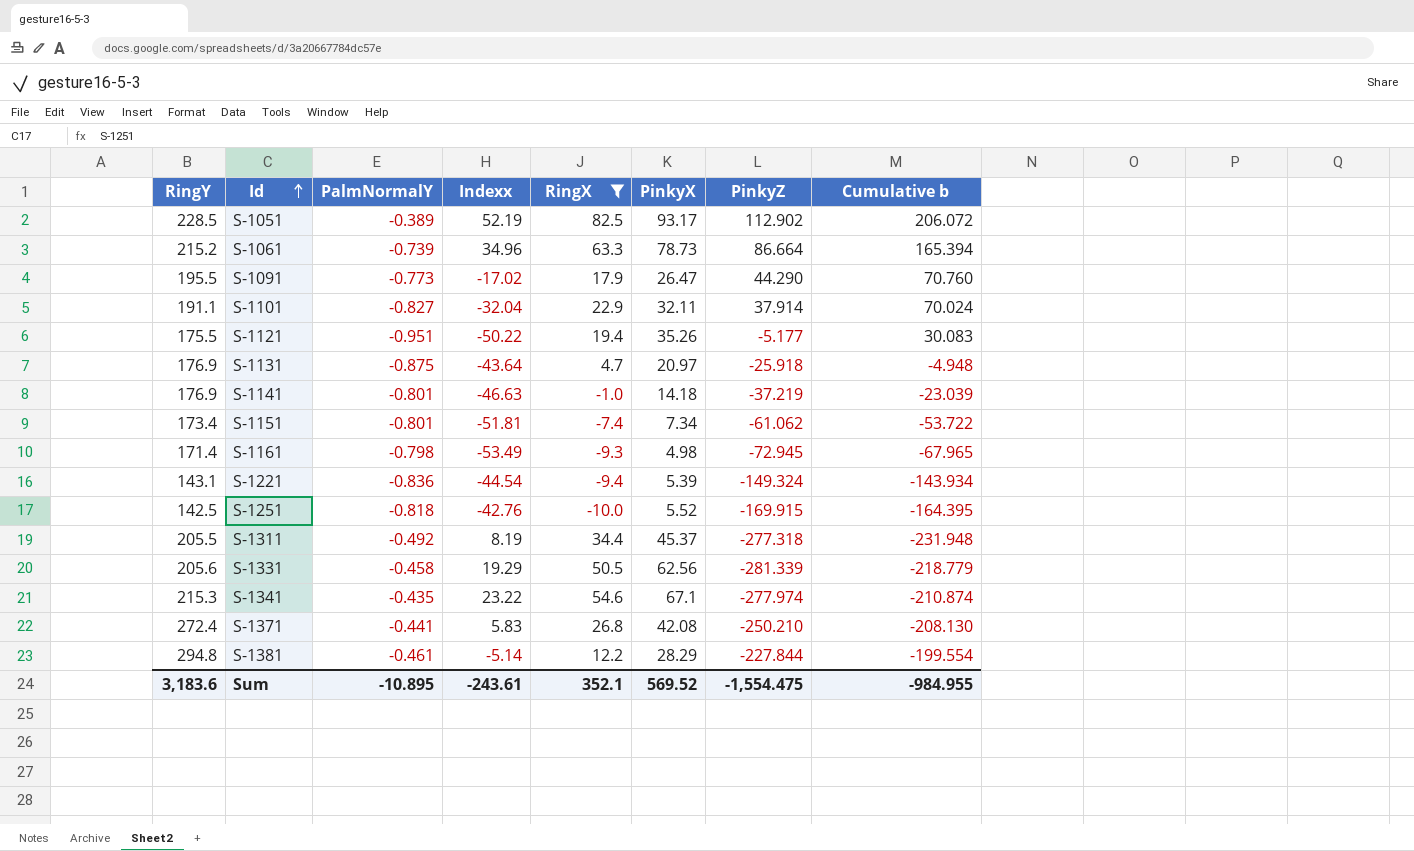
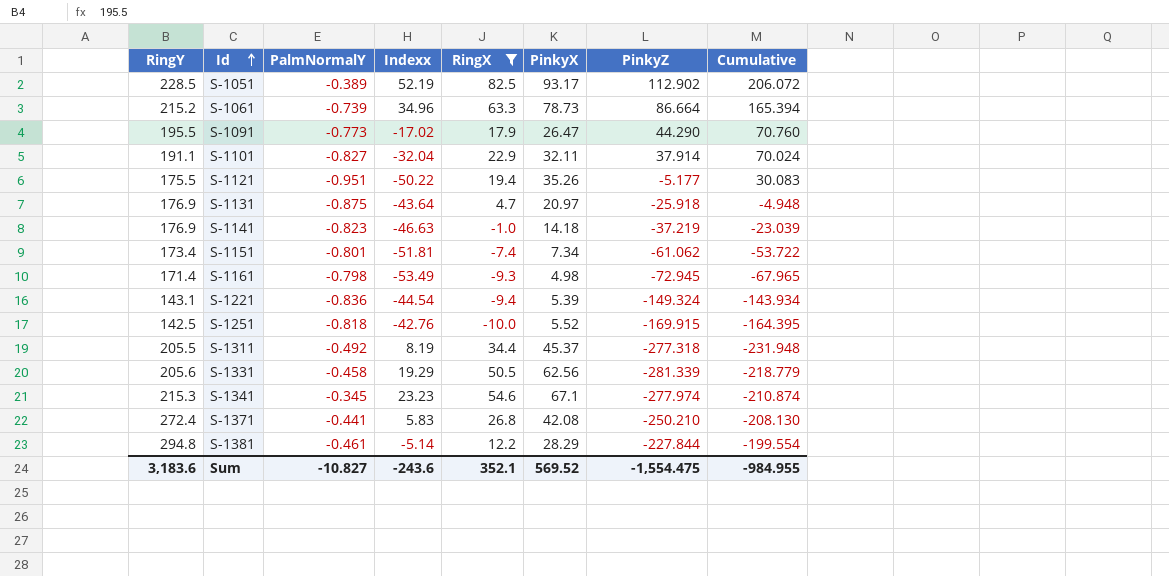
column name: Cumulative b -> Cumulative
S-1141 | PalmNormalY: -0.801 -> -0.823
S-1341 | PalmNormalY: -0.435 -> -0.345
S-1341 | Indexx: 23.22 -> 23.23
Sum | PalmNormalY: -10.895 -> -10.827
Sum | Indexx: -243.61 -> -243.6

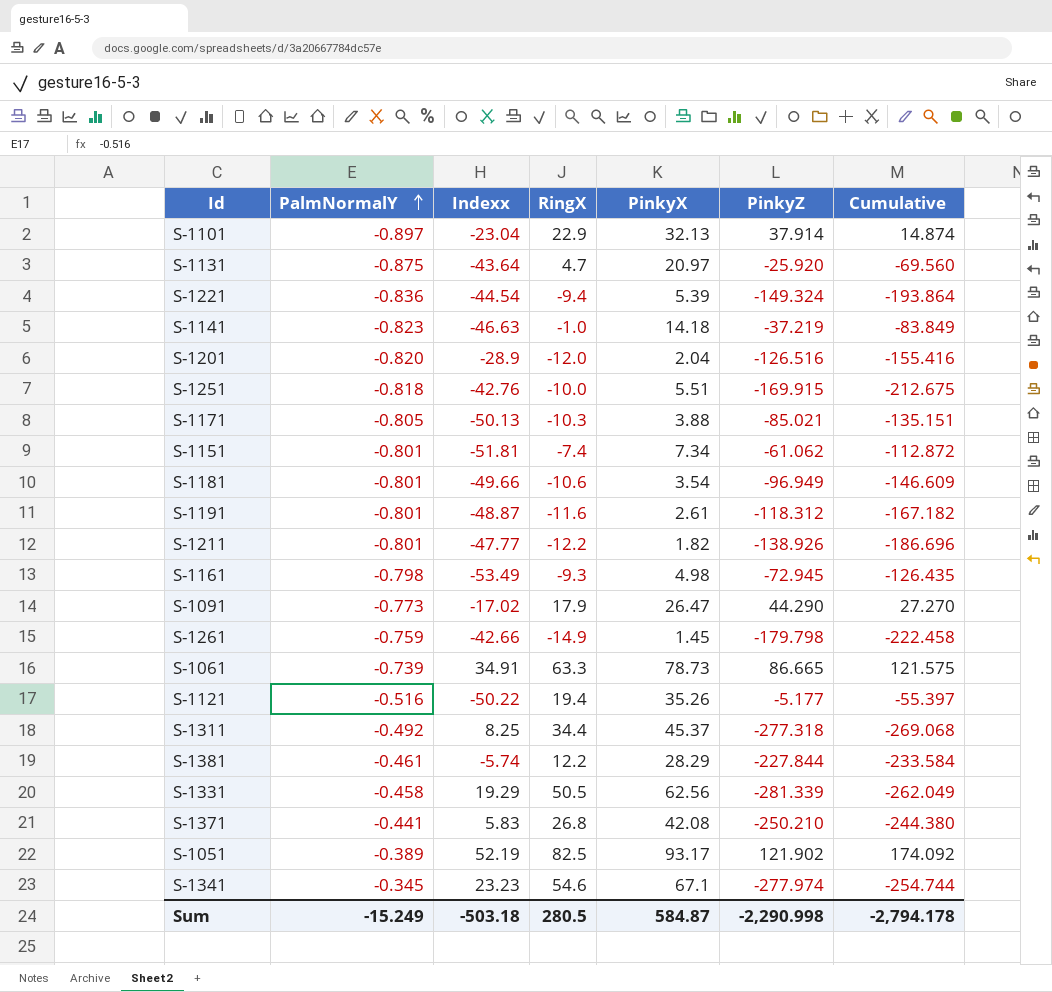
filter: RingX >= -10.0 -> none
row order: Id ascending -> PalmNormalY ascending
column RingY | position: 1 -> none
column Cumulative | formula: [PinkyX] + [PinkyZ] -> [Indexx] + [PinkyZ]
S-1101 | PalmNormalY: -0.827 -> -0.897
S-1101 | Indexx: -32.04 -> -23.04
S-1101 | PinkyX: 32.11 -> 32.13
S-1131 | PinkyZ: -25.918 -> -25.920
S-1251 | PinkyX: 5.52 -> 5.51
S-1061 | Indexx: 34.96 -> 34.91
S-1061 | PinkyZ: 86.664 -> 86.665
S-1121 | PalmNormalY: -0.951 -> -0.516
S-1311 | Indexx: 8.19 -> 8.25
S-1381 | Indexx: -5.14 -> -5.74
S-1051 | PinkyZ: 112.902 -> 121.902
Sum | PalmNormalY: -10.827 -> -15.249
Sum | Indexx: -243.6 -> -503.18
Sum | RingX: 352.1 -> 280.5
Sum | PinkyX: 569.52 -> 584.87
Sum | PinkyZ: -1,554.475 -> -2,290.998
Sum | Cumulative: -984.955 -> -2,794.178

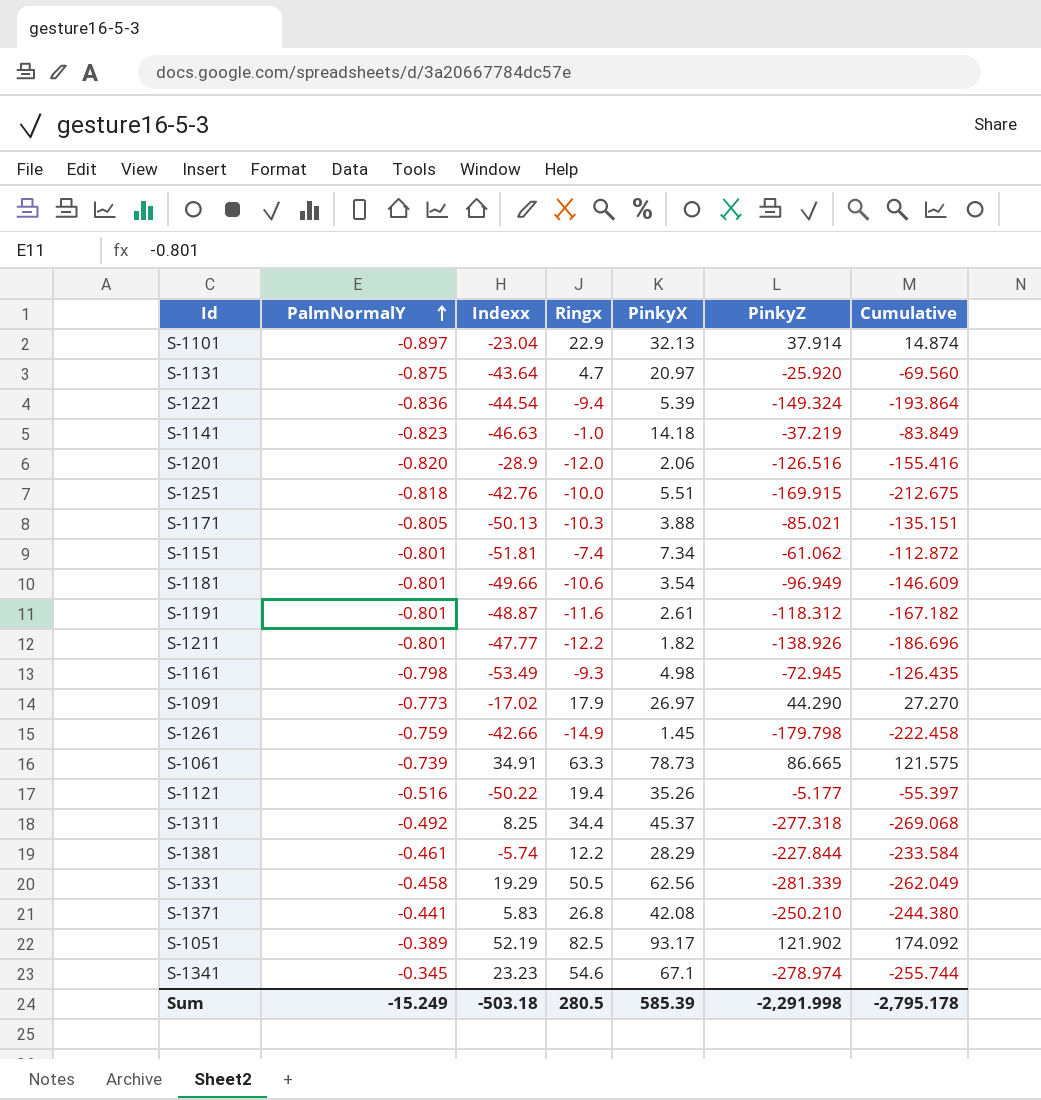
column name: RingX -> Ringx
S-1201 | PinkyX: 2.04 -> 2.06
S-1091 | PinkyX: 26.47 -> 26.97
S-1341 | PinkyZ: -277.974 -> -278.974
S-1341 | Cumulative: -254.744 -> -255.744
Sum | PinkyX: 584.87 -> 585.39
Sum | PinkyZ: -2,290.998 -> -2,291.998
Sum | Cumulative: -2,794.178 -> -2,795.178

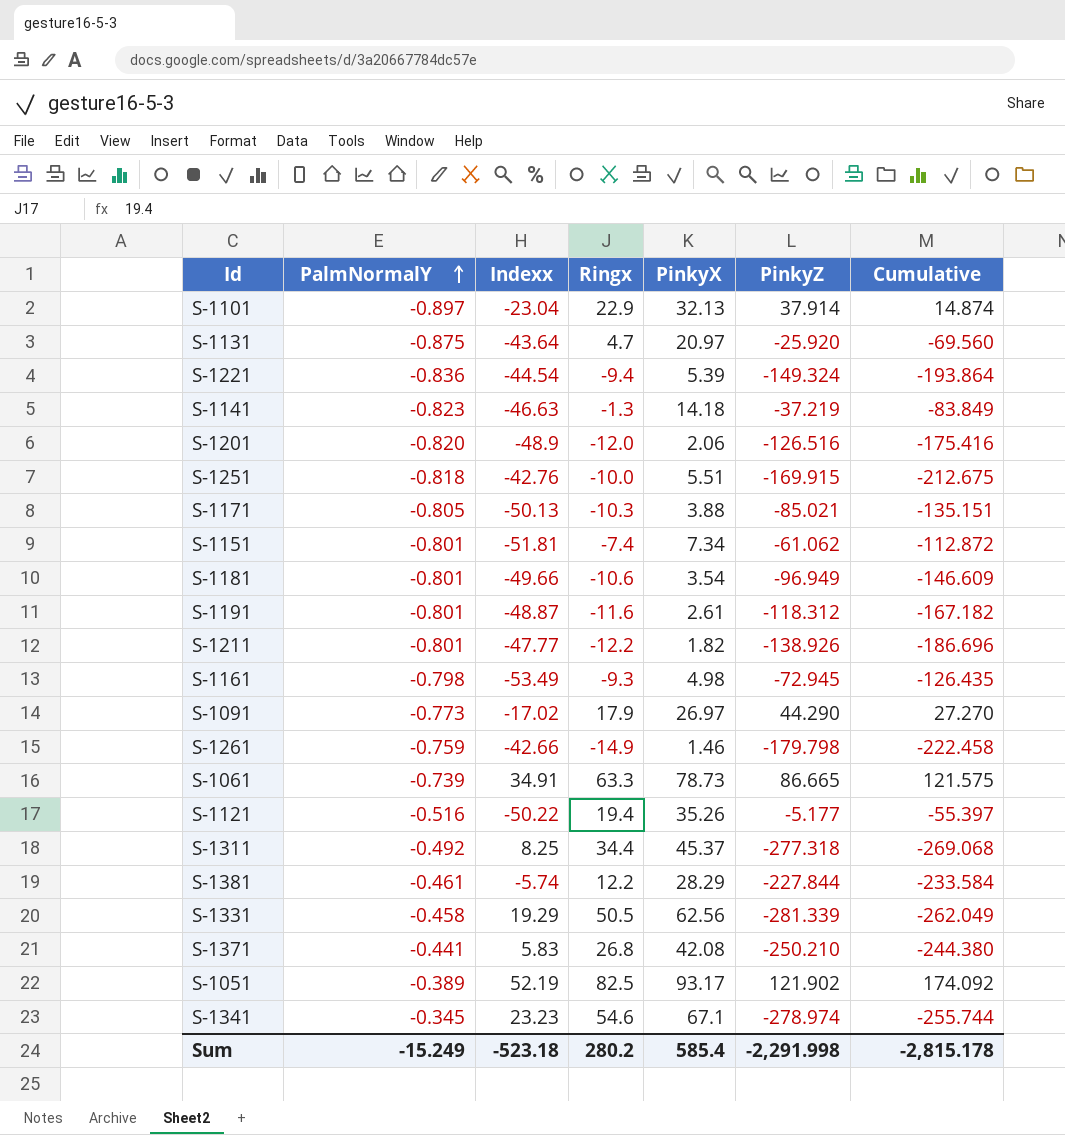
S-1141 | Ringx: -1.0 -> -1.3
S-1201 | Indexx: -28.9 -> -48.9
S-1201 | Cumulative: -155.416 -> -175.416
S-1261 | PinkyX: 1.45 -> 1.46
Sum | Indexx: -503.18 -> -523.18
Sum | Ringx: 280.5 -> 280.2
Sum | PinkyX: 585.39 -> 585.4
Sum | Cumulative: -2,795.178 -> -2,815.178

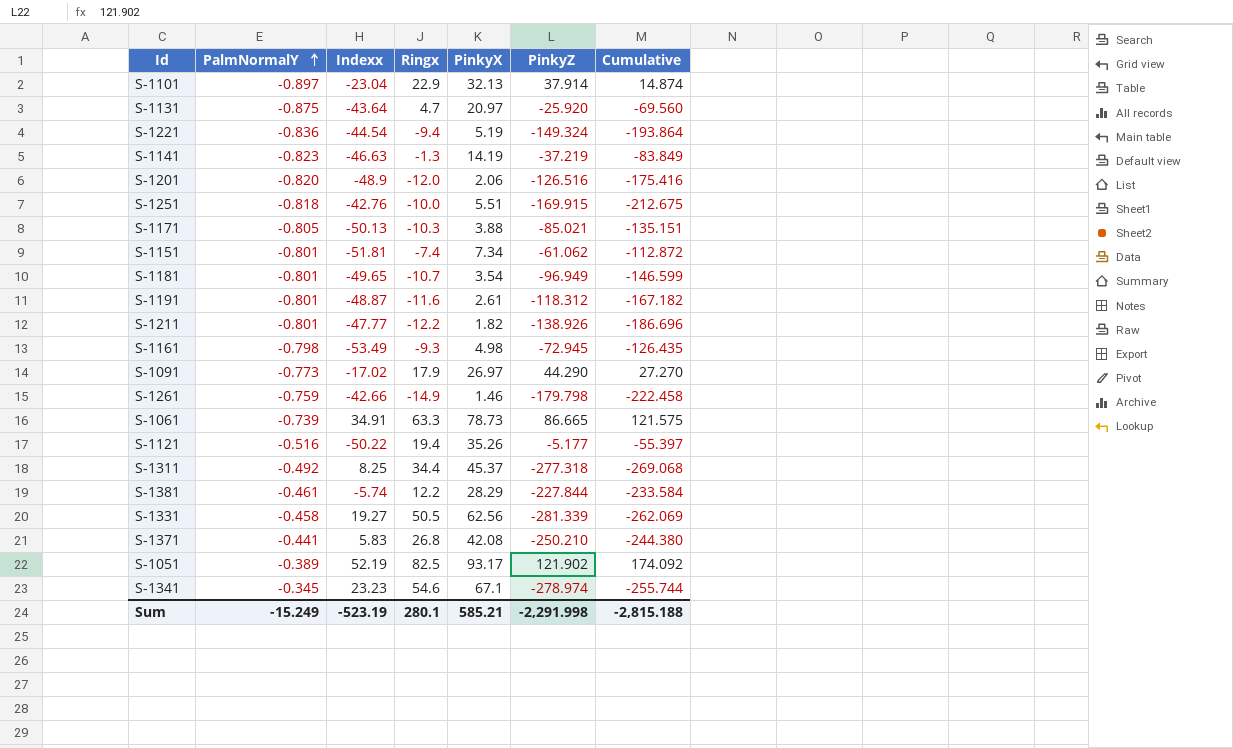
S-1221 | PinkyX: 5.39 -> 5.19
S-1141 | PinkyX: 14.18 -> 14.19
S-1181 | Indexx: -49.66 -> -49.65
S-1181 | Ringx: -10.6 -> -10.7
S-1181 | Cumulative: -146.609 -> -146.599
S-1331 | Indexx: 19.29 -> 19.27
S-1331 | Cumulative: -262.049 -> -262.069
Sum | Indexx: -523.18 -> -523.19
Sum | Ringx: 280.2 -> 280.1
Sum | PinkyX: 585.4 -> 585.21
Sum | Cumulative: -2,815.178 -> -2,815.188

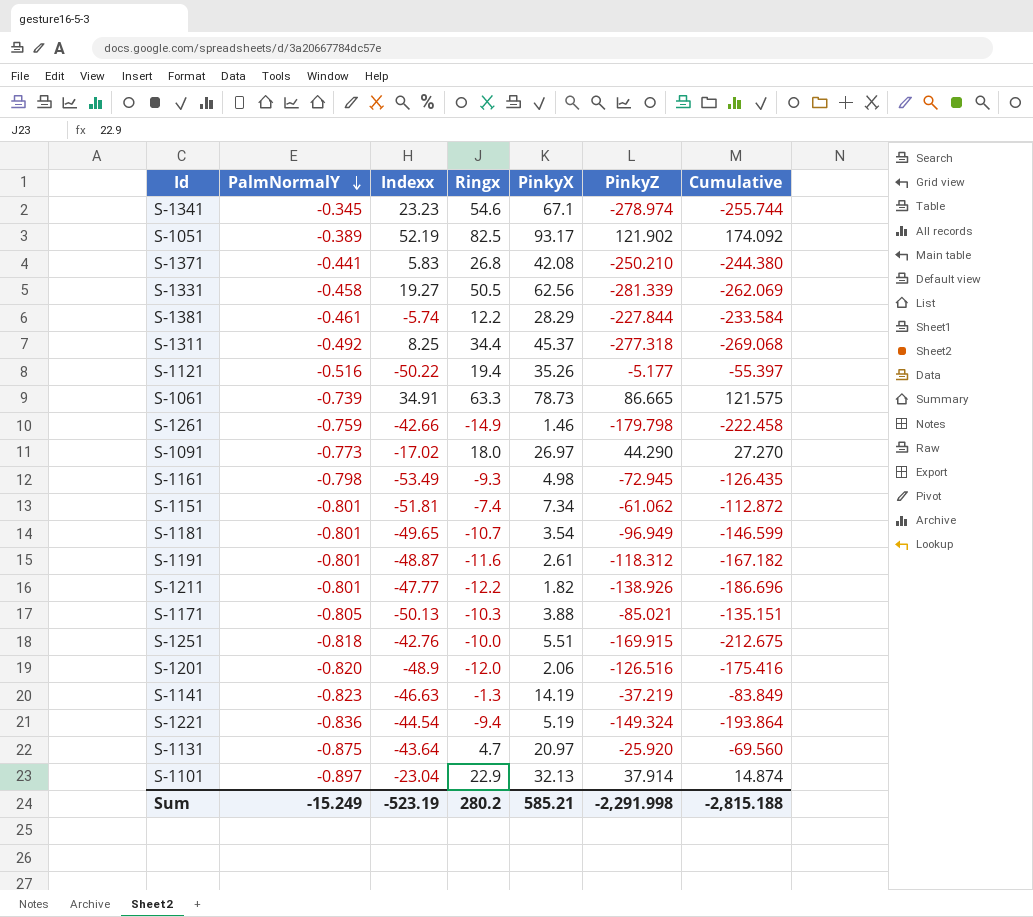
row order: PalmNormalY ascending -> PalmNormalY descending
S-1091 | Ringx: 17.9 -> 18.0
Sum | Ringx: 280.1 -> 280.2

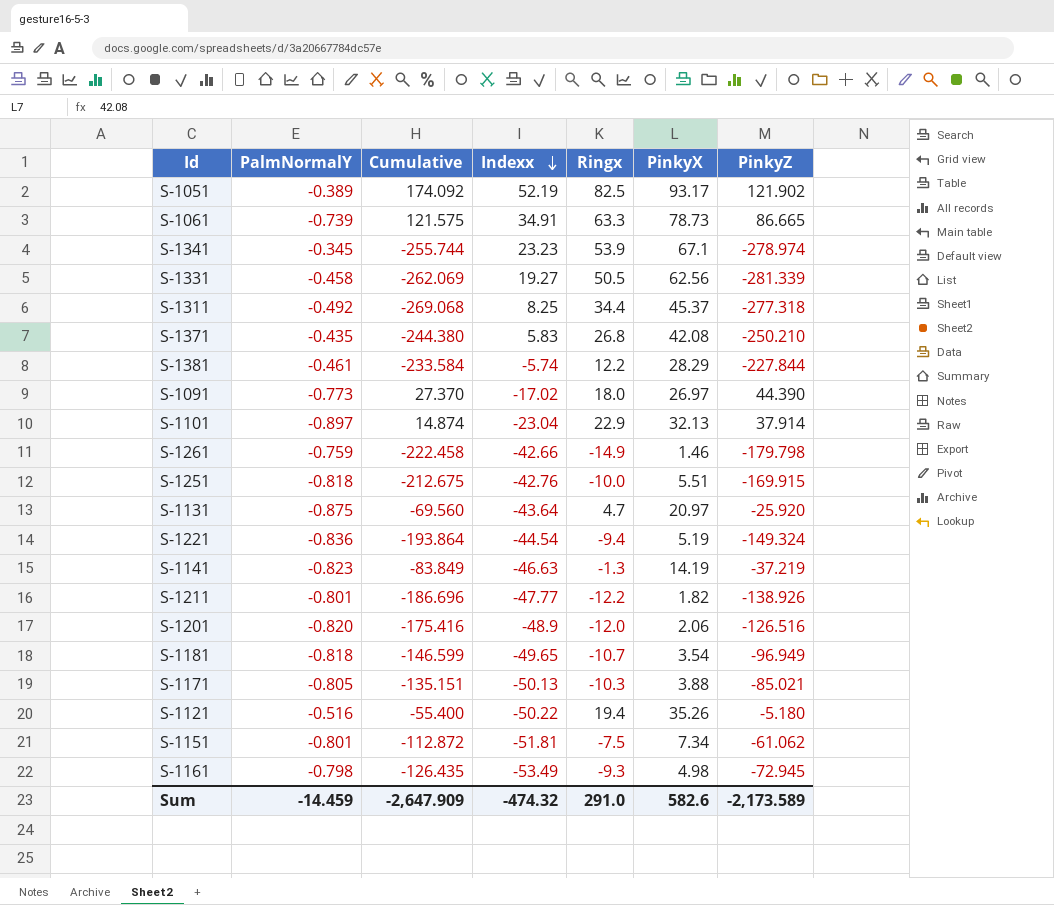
row order: PalmNormalY descending -> Indexx descending
column Cumulative | position: 7 -> 3
row S-1191: -0.801 | -48.87 | -11.6 | 2.61 | -118.312 | -167.182 -> none
S-1341 | Ringx: 54.6 -> 53.9
S-1371 | PalmNormalY: -0.441 -> -0.435
S-1091 | Cumulative: 27.270 -> 27.370
S-1091 | PinkyZ: 44.290 -> 44.390
S-1181 | PalmNormalY: -0.801 -> -0.818
S-1121 | Cumulative: -55.397 -> -55.400
S-1121 | PinkyZ: -5.177 -> -5.180
S-1151 | Ringx: -7.4 -> -7.5
Sum | PalmNormalY: -15.249 -> -14.459
Sum | Cumulative: -2,815.188 -> -2,647.909
Sum | Indexx: -523.19 -> -474.32
Sum | Ringx: 280.2 -> 291.0
Sum | PinkyX: 585.21 -> 582.6
Sum | PinkyZ: -2,291.998 -> -2,173.589

